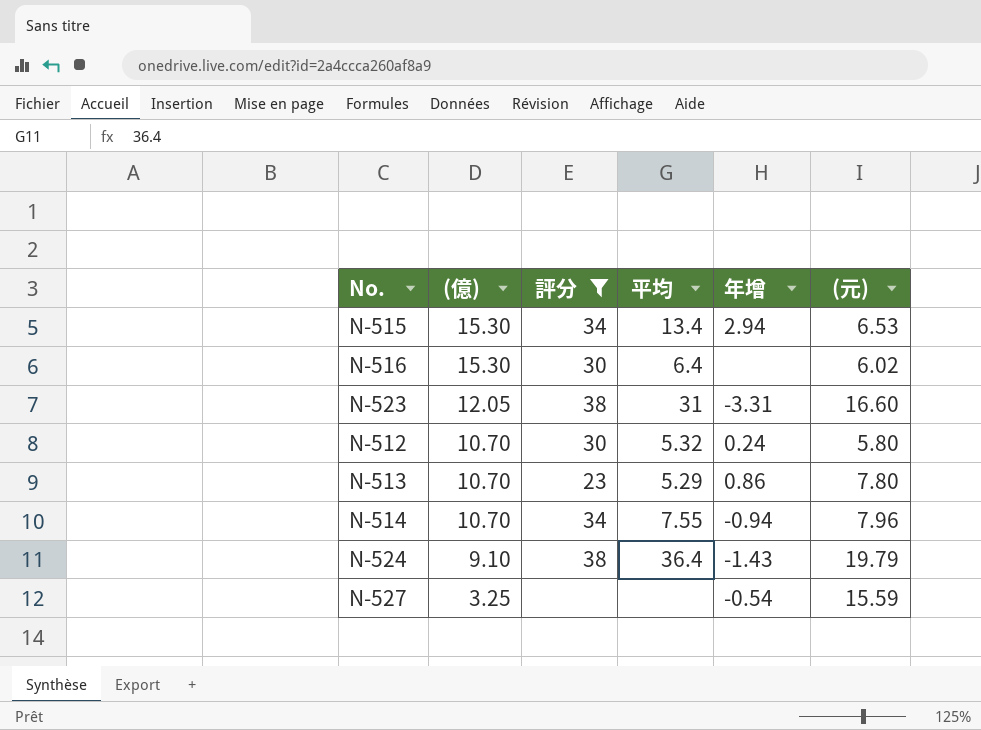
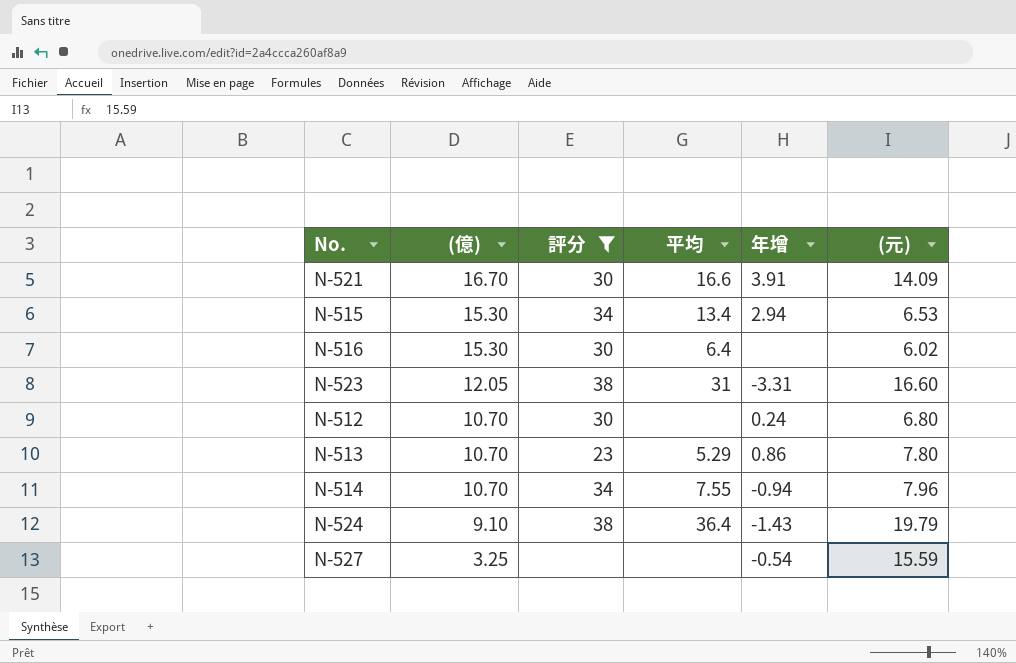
row N-521: none -> 16.70 | 30 | 16.6 | 3.91 | 14.09
N-512 | 平均: 5.32 -> none
N-512 | (元): 5.80 -> 6.80

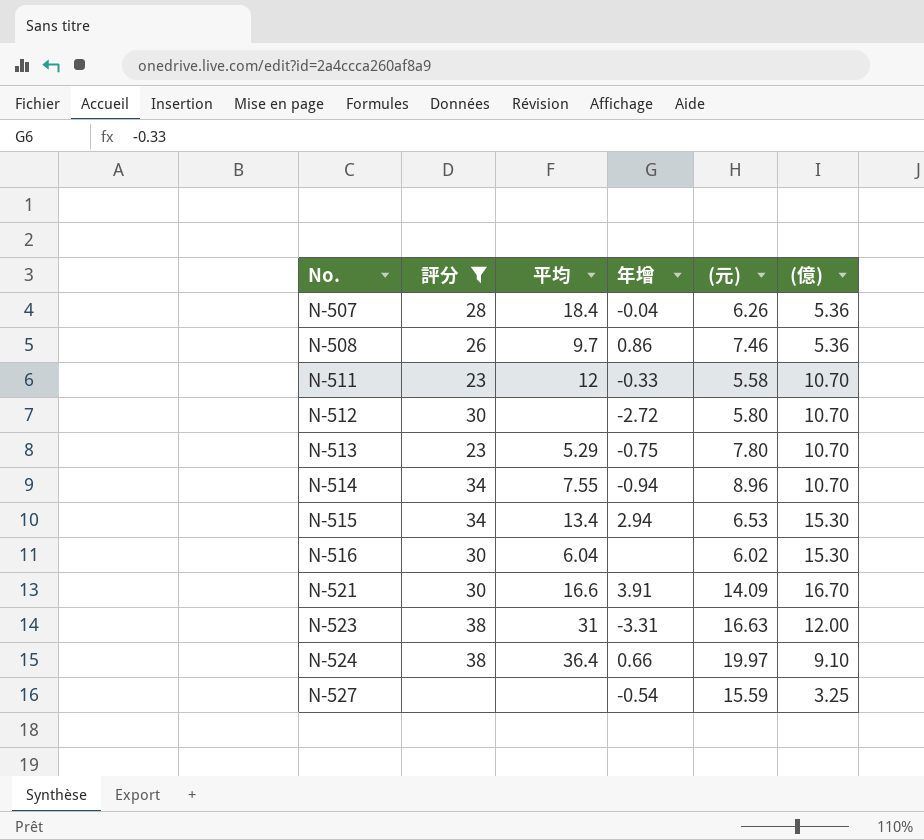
row order: (億) descending -> No. ascending
column (億) | position: 2 -> 6
row N-507: none -> 28 | 18.4 | -0.04 | 6.26 | 5.36
row N-508: none -> 26 | 9.7 | 0.86 | 7.46 | 5.36
row N-511: none -> 23 | 12 | -0.33 | 5.58 | 10.70
N-512 | 年增: 0.24 -> -2.72
N-512 | (元): 6.80 -> 5.80
N-513 | 年增: 0.86 -> -0.75
N-514 | (元): 7.96 -> 8.96
N-516 | 平均: 6.4 -> 6.04
N-523 | (元): 16.60 -> 16.63
N-523 | (億): 12.05 -> 12.00
N-524 | 年增: -1.43 -> 0.66
N-524 | (元): 19.79 -> 19.97

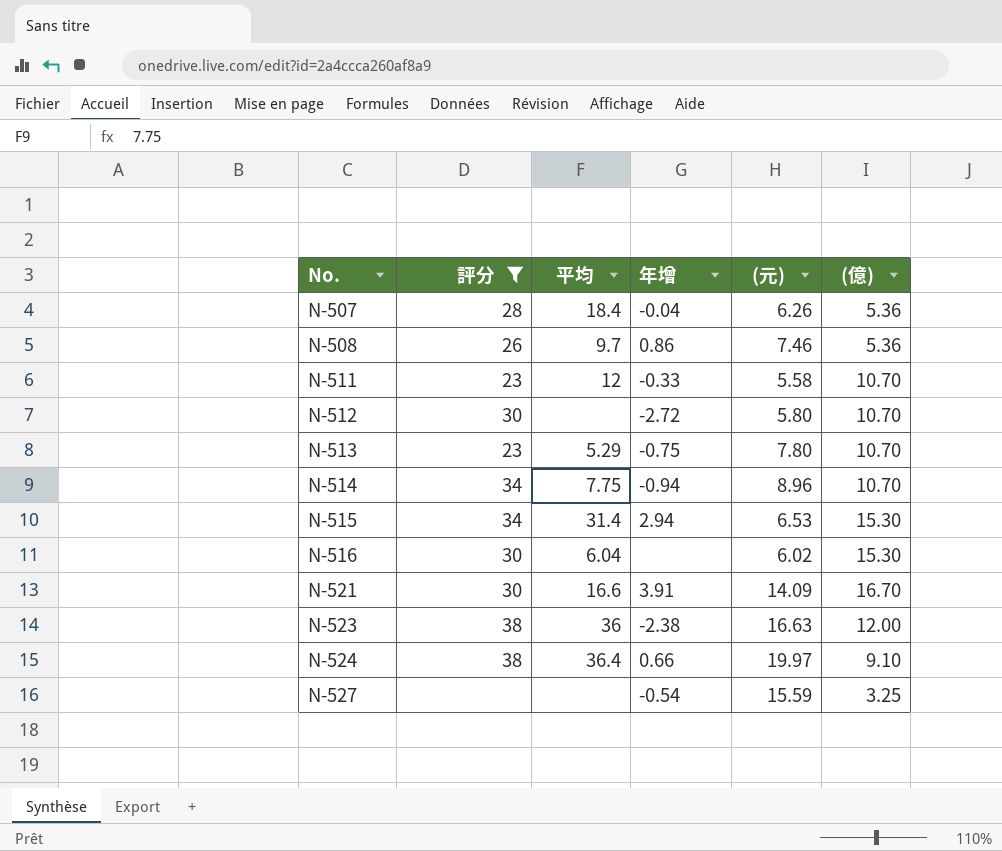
N-514 | 平均: 7.55 -> 7.75
N-515 | 平均: 13.4 -> 31.4
N-523 | 平均: 31 -> 36
N-523 | 年增: -3.31 -> -2.38

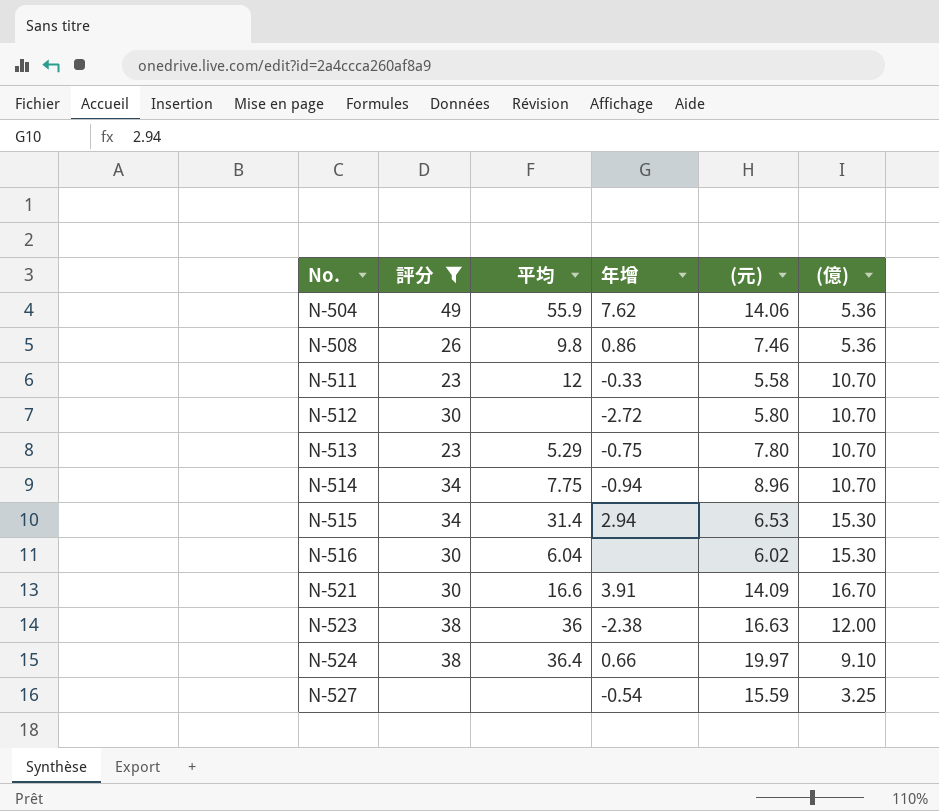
row N-507: 28 | 18.4 | -0.04 | 6.26 | 5.36 -> none
row N-504: none -> 49 | 55.9 | 7.62 | 14.06 | 5.36
N-508 | 平均: 9.7 -> 9.8

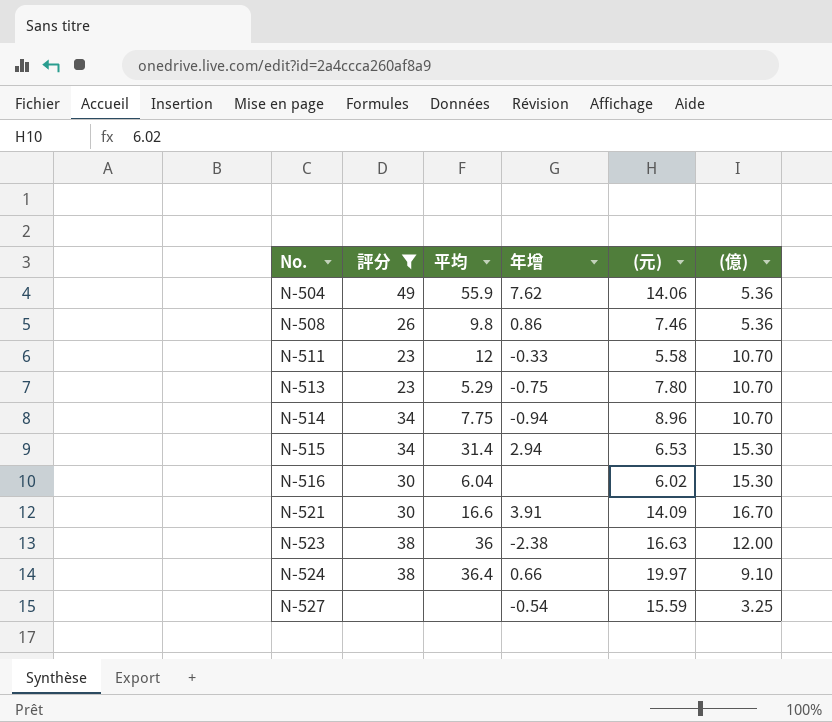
row N-512: 30 | none | -2.72 | 5.80 | 10.70 -> none

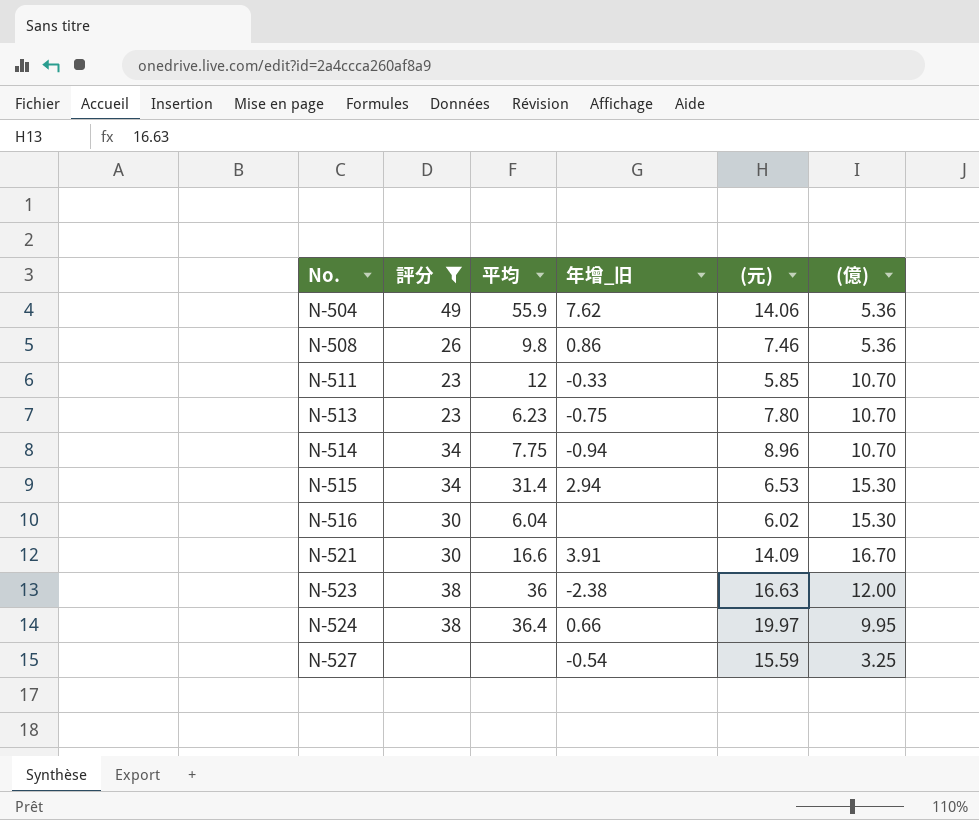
column name: 年增 -> 年增_旧
N-511 | (元): 5.58 -> 5.85
N-513 | 平均: 5.29 -> 6.23
N-524 | (億): 9.10 -> 9.95

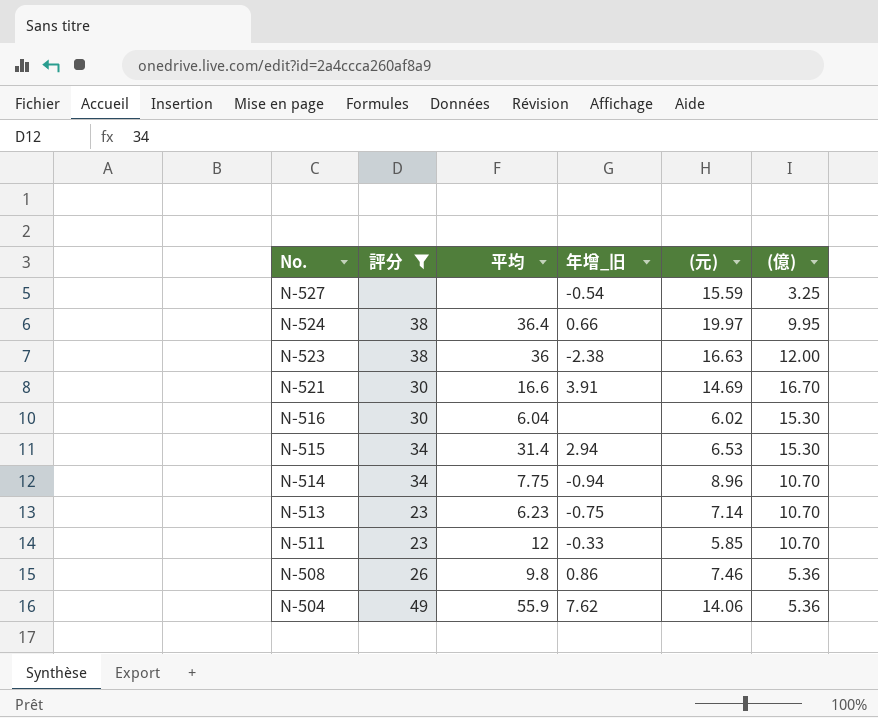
row order: No. ascending -> No. descending
N-521 | (元): 14.09 -> 14.69
N-513 | (元): 7.80 -> 7.14

